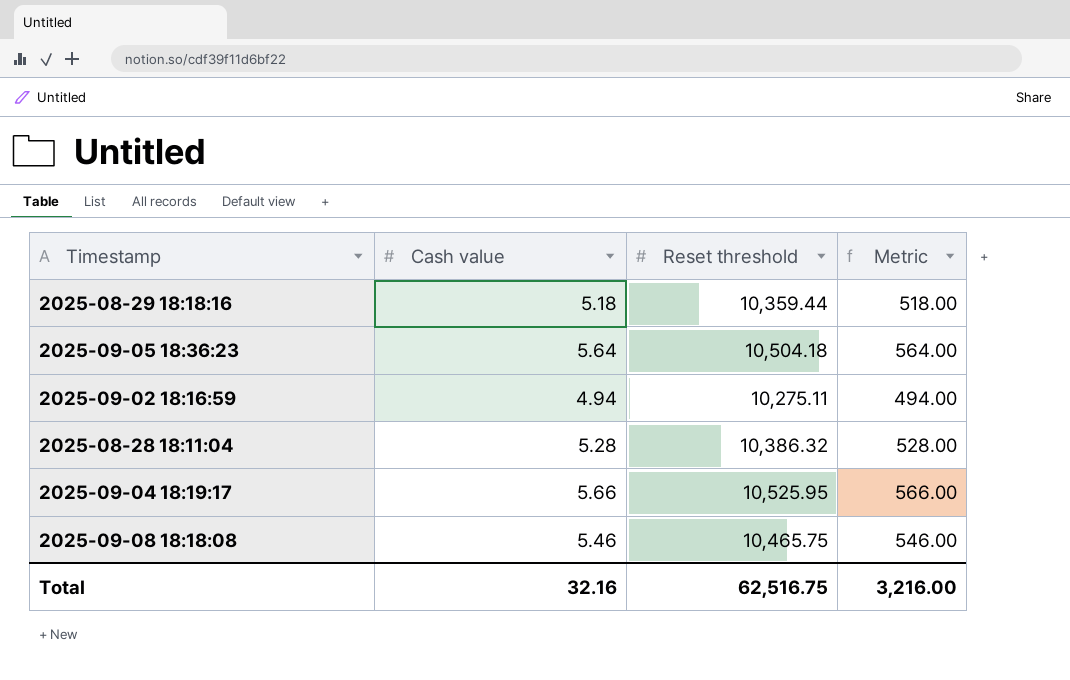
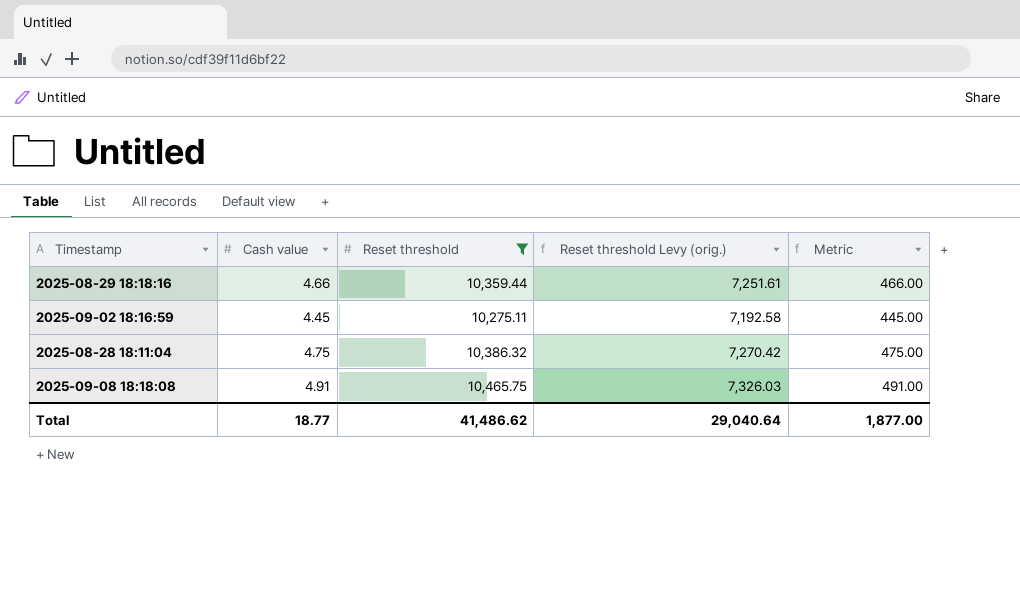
filter: none -> Reset threshold <= 10,465.75
column Reset threshold Levy (orig.) | formula: none -> [Reset threshold] * 0.7
2025-08-29 18:18:16 | Cash value: 5.18 -> 4.66
2025-08-29 18:18:16 | Metric: 518.00 -> 466.00
2025-09-02 18:16:59 | Cash value: 4.94 -> 4.45
2025-09-02 18:16:59 | Metric: 494.00 -> 445.00
2025-08-28 18:11:04 | Cash value: 5.28 -> 4.75
2025-08-28 18:11:04 | Metric: 528.00 -> 475.00
2025-09-08 18:18:08 | Cash value: 5.46 -> 4.91
2025-09-08 18:18:08 | Metric: 546.00 -> 491.00
Total | Cash value: 32.16 -> 18.77
Total | Reset threshold: 62,516.75 -> 41,486.62
Total | Metric: 3,216.00 -> 1,877.00

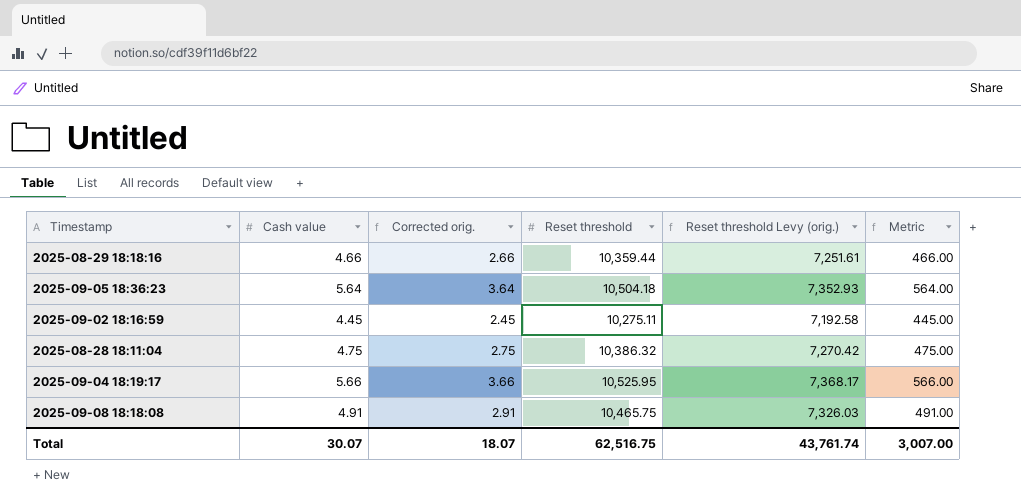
filter: Reset threshold <= 10,465.75 -> none
column Corrected orig. | formula: none -> [Cash value] - 2
Total | Cash value: 18.77 -> 30.07
Total | Reset threshold: 41,486.62 -> 62,516.75
Total | Reset threshold Levy (orig.): 29,040.64 -> 43,761.74
Total | Metric: 1,877.00 -> 3,007.00

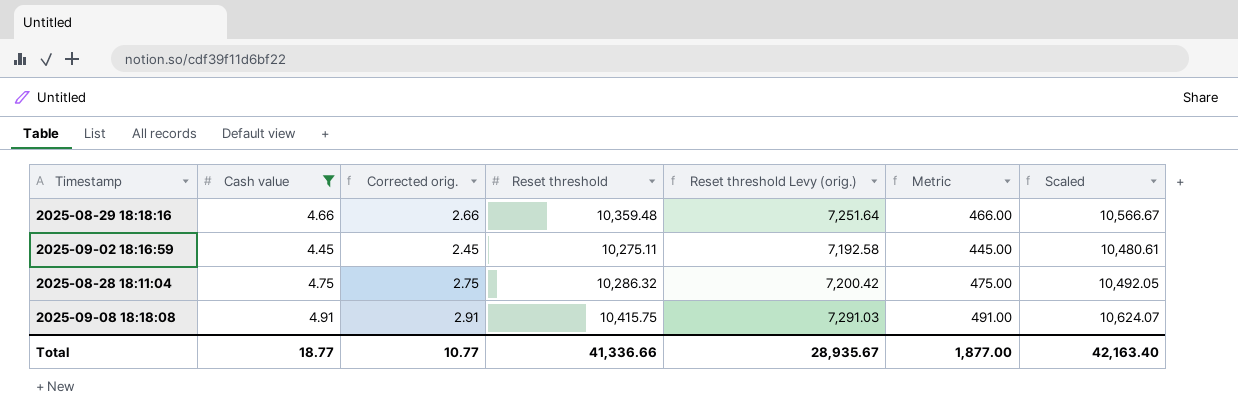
filter: none -> Cash value <= 4.91
column Scaled | formula: none -> [Reset threshold] * 1.02
2025-08-29 18:18:16 | Reset threshold: 10,359.44 -> 10,359.48
2025-08-29 18:18:16 | Reset threshold Levy (orig.): 7,251.61 -> 7,251.64
2025-08-28 18:11:04 | Reset threshold: 10,386.32 -> 10,286.32
2025-08-28 18:11:04 | Reset threshold Levy (orig.): 7,270.42 -> 7,200.42
2025-09-08 18:18:08 | Reset threshold: 10,465.75 -> 10,415.75
2025-09-08 18:18:08 | Reset threshold Levy (orig.): 7,326.03 -> 7,291.03
Total | Cash value: 30.07 -> 18.77
Total | Corrected orig.: 18.07 -> 10.77
Total | Reset threshold: 62,516.75 -> 41,336.66
Total | Reset threshold Levy (orig.): 43,761.74 -> 28,935.67
Total | Metric: 3,007.00 -> 1,877.00

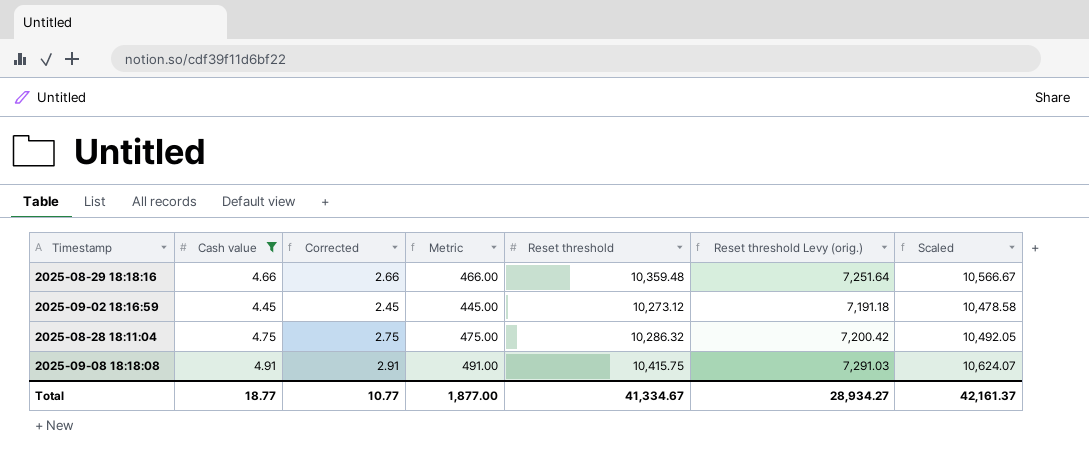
column name: Corrected orig. -> Corrected
column Metric | position: 6 -> 4
2025-09-02 18:16:59 | Reset threshold: 10,275.11 -> 10,273.12
2025-09-02 18:16:59 | Reset threshold Levy (orig.): 7,192.58 -> 7,191.18
2025-09-02 18:16:59 | Scaled: 10,480.61 -> 10,478.58
Total | Reset threshold: 41,336.66 -> 41,334.67
Total | Reset threshold Levy (orig.): 28,935.67 -> 28,934.27
Total | Scaled: 42,163.40 -> 42,161.37

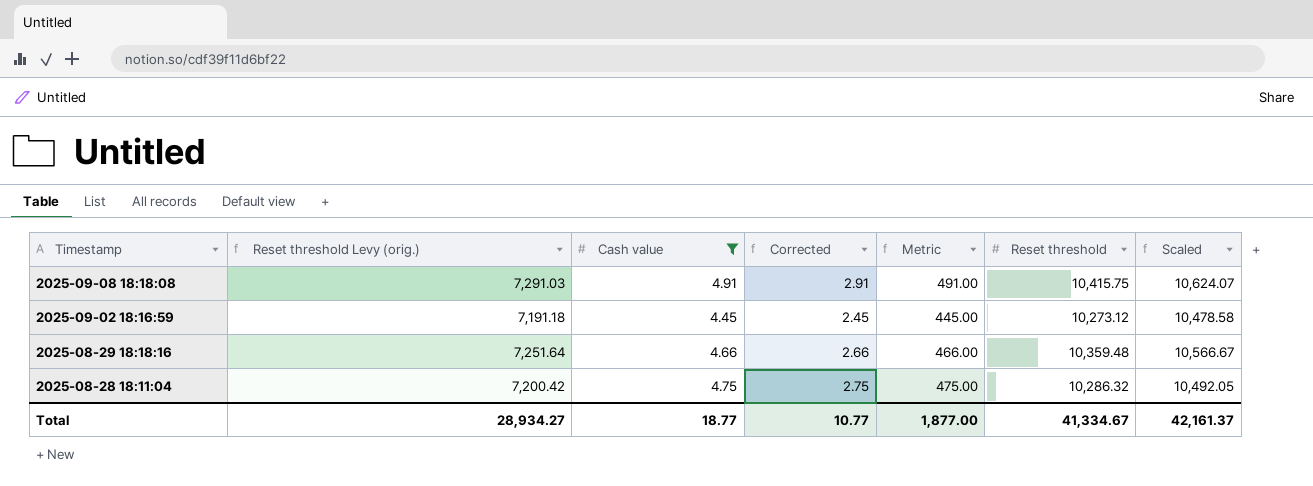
row order: none -> Timestamp descending
column Reset threshold Levy (orig.) | position: 6 -> 2

